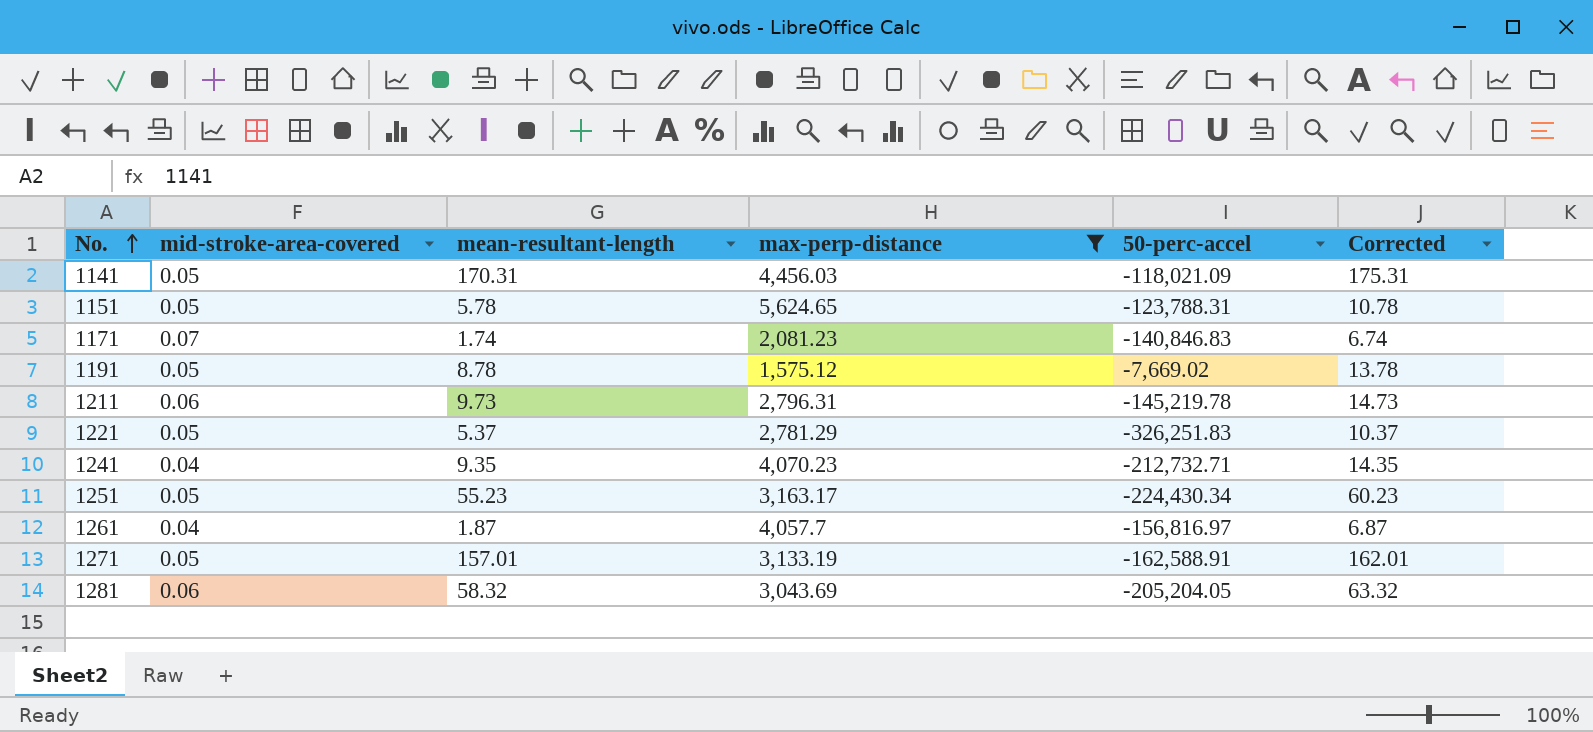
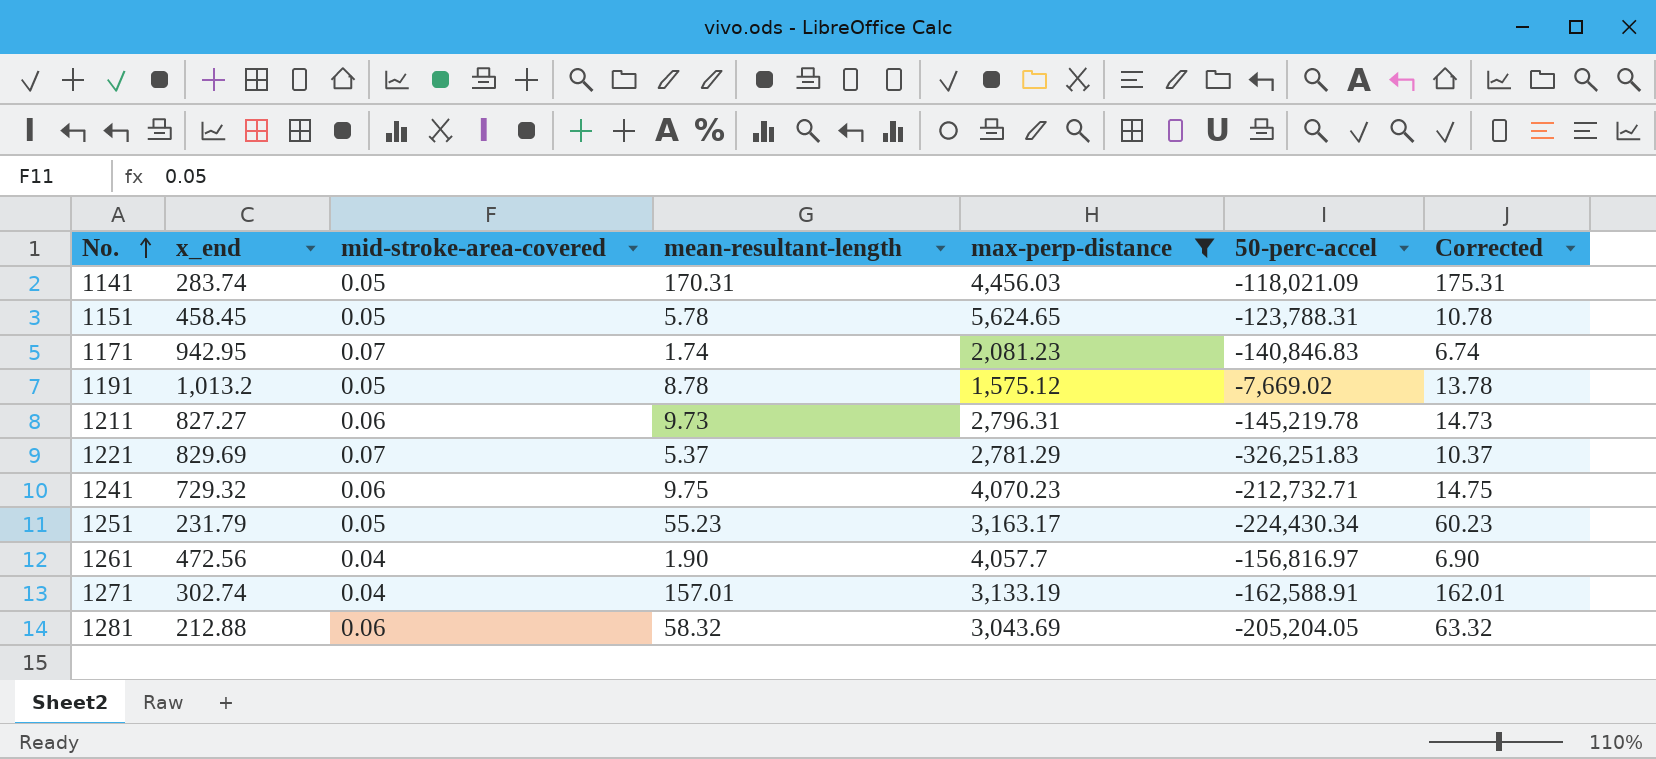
column x_end | position: none -> 2
1221 | mid-stroke-area-covered: 0.05 -> 0.07
1241 | mid-stroke-area-covered: 0.04 -> 0.06
1241 | mean-resultant-length: 9.35 -> 9.75
1241 | Corrected: 14.35 -> 14.75
1261 | mean-resultant-length: 1.87 -> 1.90
1261 | Corrected: 6.87 -> 6.90
1271 | mid-stroke-area-covered: 0.05 -> 0.04

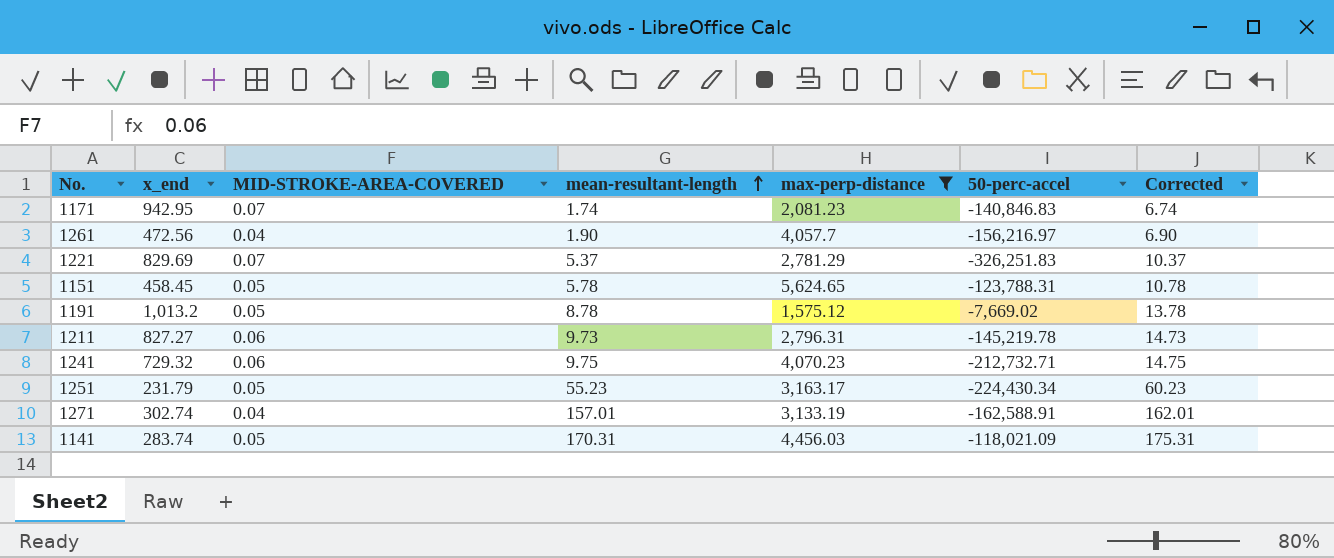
row order: No. ascending -> mean-resultant-length ascending
column name: mid-stroke-area-covered -> MID-STROKE-AREA-COVERED
row 1281: 212.88 | 0.06 | 58.32 | 3,043.69 | -205,204.05 | 63.32 -> none
1261 | 50-perc-accel: -156,816.97 -> -156,216.97

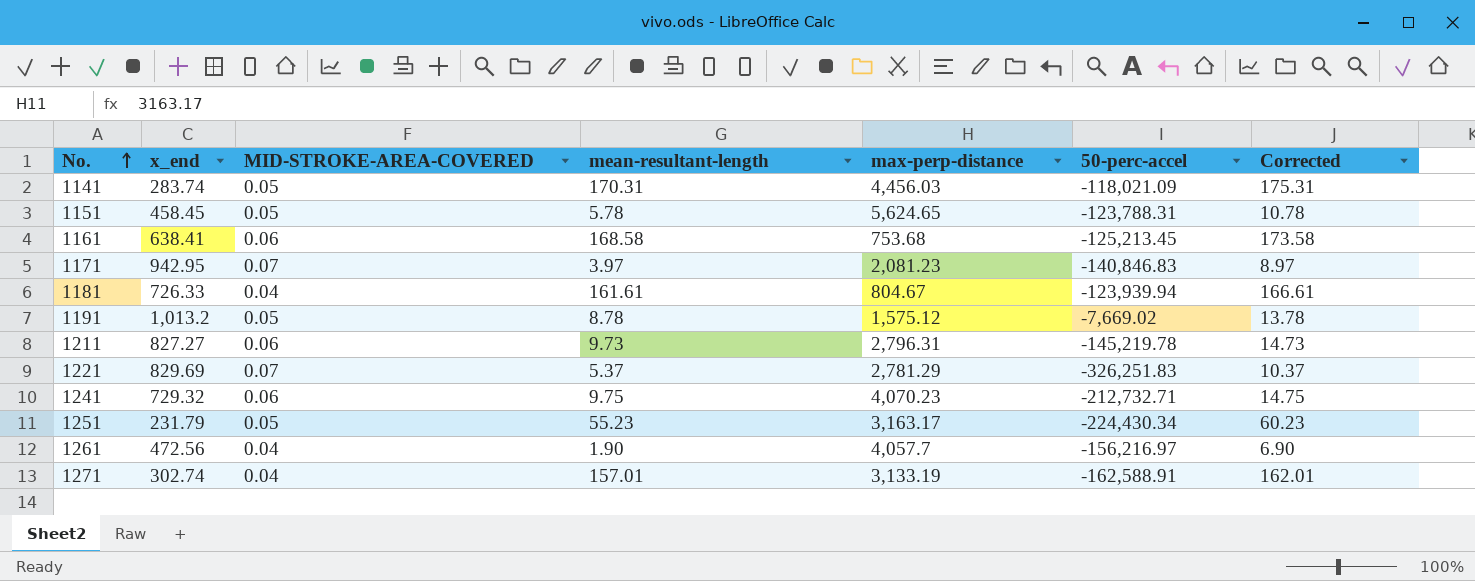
filter: max-perp-distance >= 1,575.12 -> none
row order: mean-resultant-length ascending -> No. ascending
1171 | mean-resultant-length: 1.74 -> 3.97
1171 | Corrected: 6.74 -> 8.97

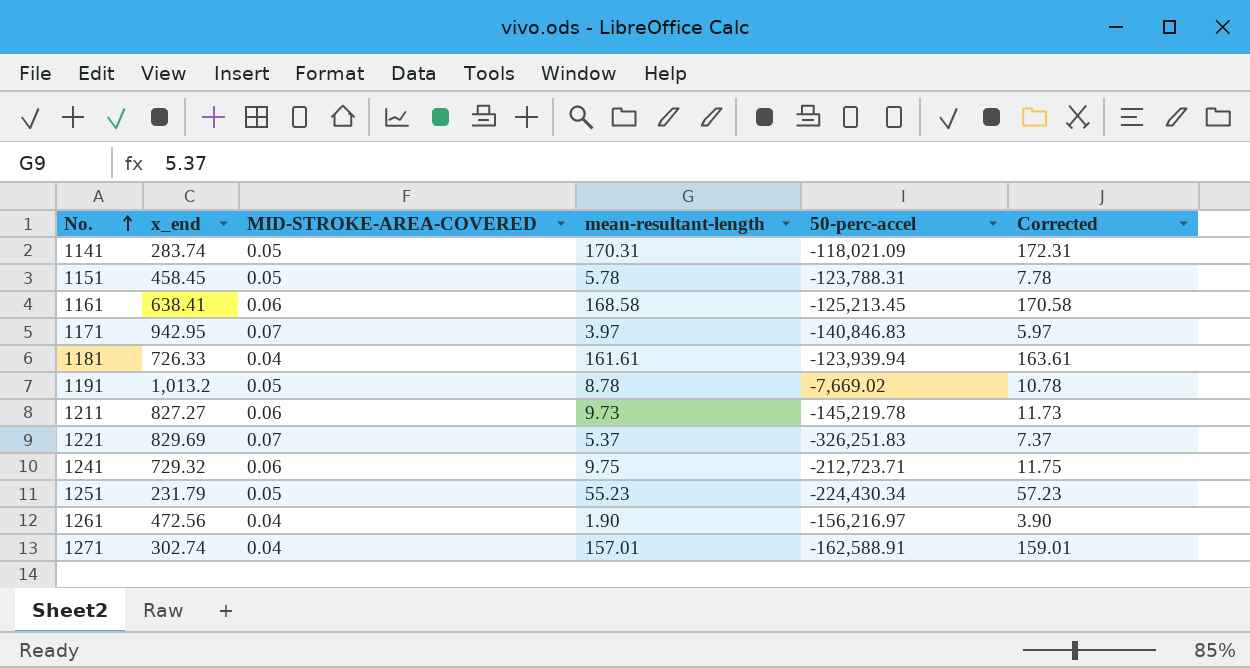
column max-perp-distance | position: 5 -> none
column Corrected | formula: [mean-resultant-length] + 5 -> [mean-resultant-length] + 2
1241 | 50-perc-accel: -212,732.71 -> -212,723.71

